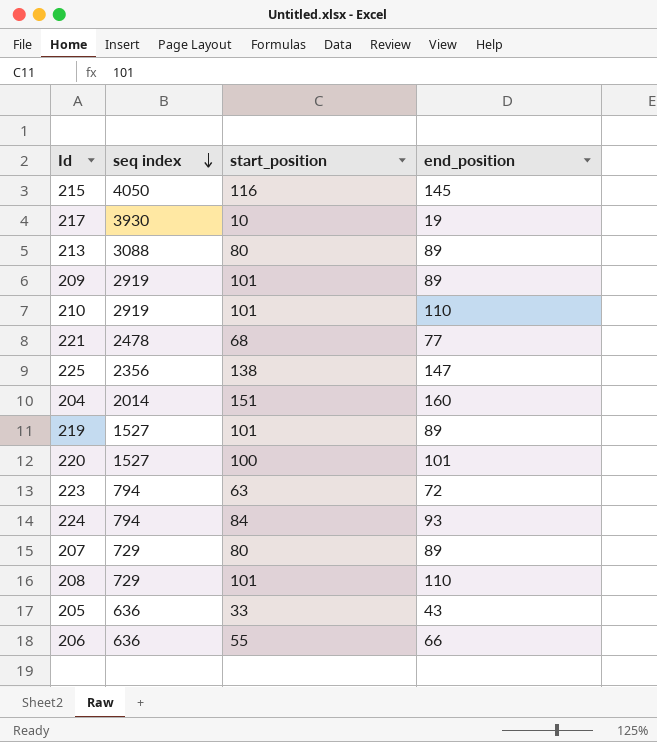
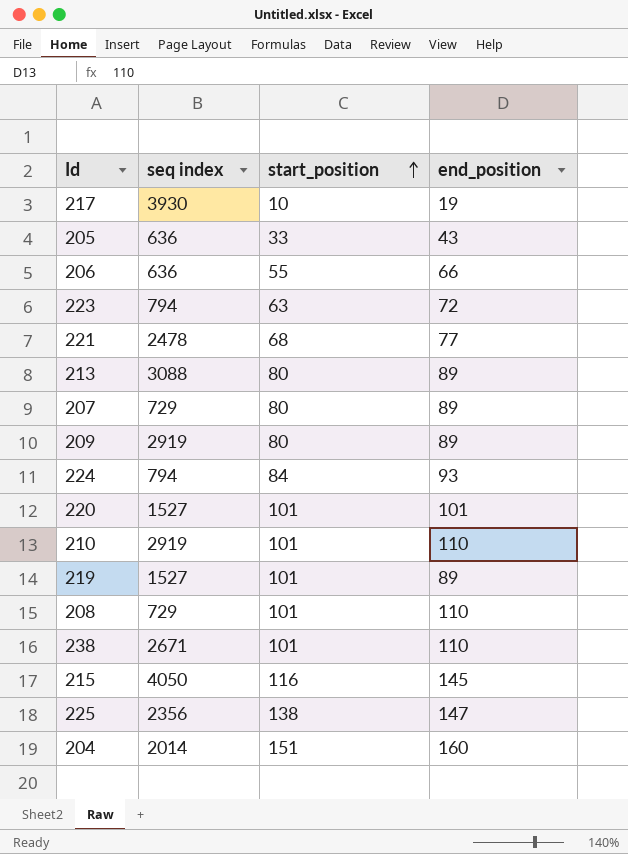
row order: seq index descending -> start_position ascending
209 | start_position: 101 -> 80
220 | start_position: 100 -> 101
row 238: none -> 2671 | 101 | 110

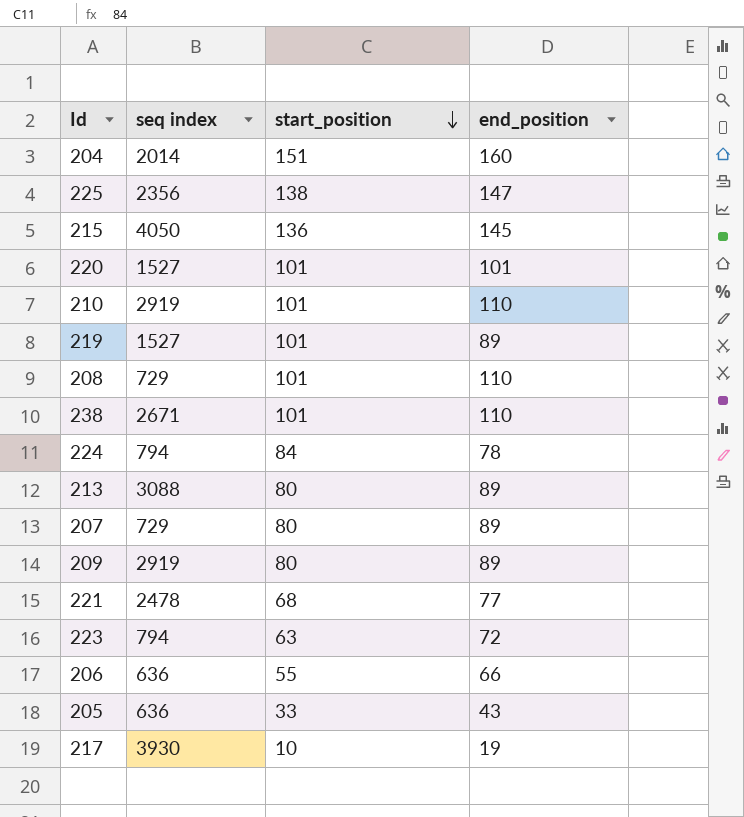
row order: start_position ascending -> start_position descending
215 | start_position: 116 -> 136
224 | end_position: 93 -> 78

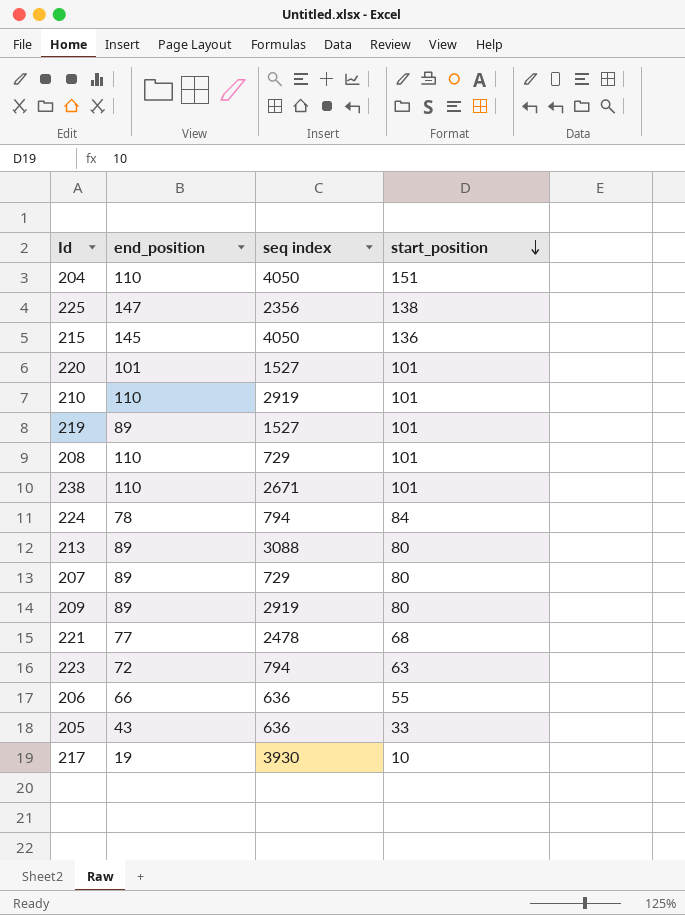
column end_position | position: 4 -> 2
204 | end_position: 160 -> 110
204 | seq index: 2014 -> 4050

